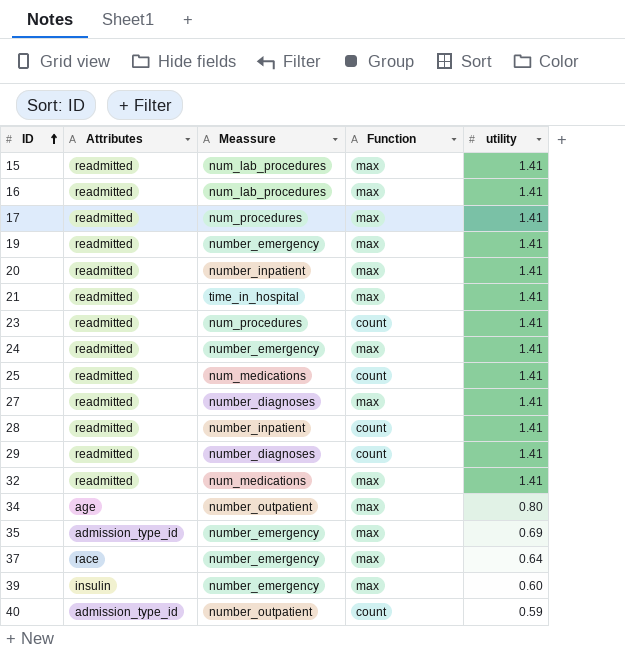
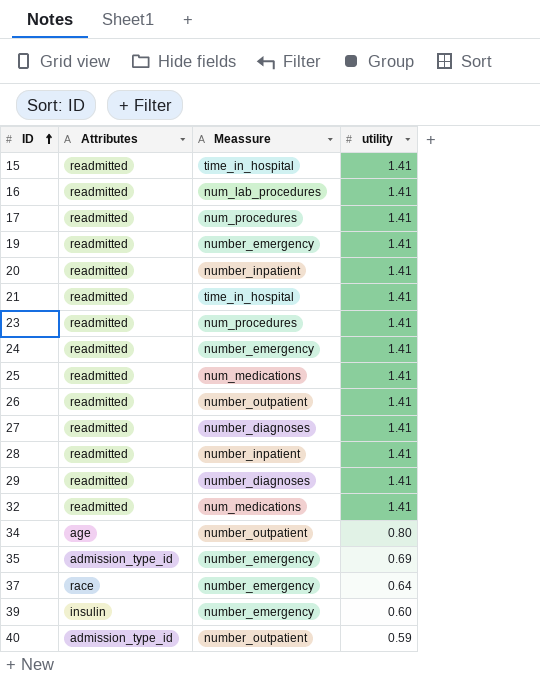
column Function | position: 4 -> none
15 | Meassure: num_lab_procedures -> time_in_hospital
row 26: none -> readmitted | number_outpatient | 1.41

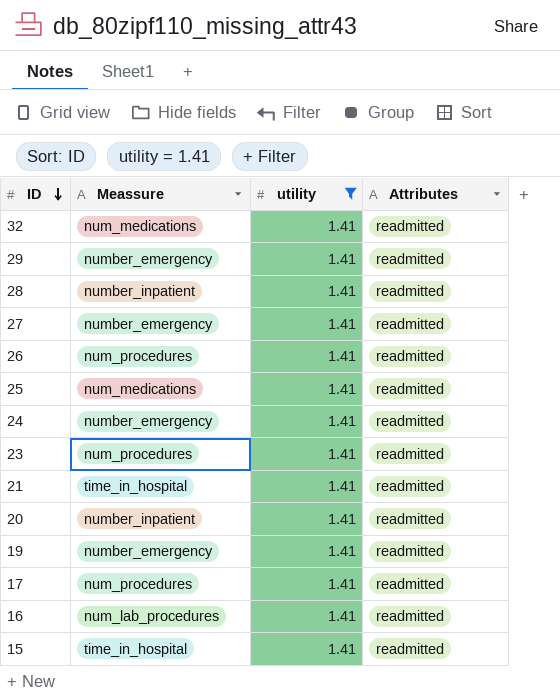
filter: none -> utility = 1.41
row order: ID ascending -> ID descending
column Attributes | position: 2 -> 4
29 | Meassure: number_diagnoses -> number_emergency
27 | Meassure: number_diagnoses -> number_emergency
26 | Meassure: number_outpatient -> num_procedures

